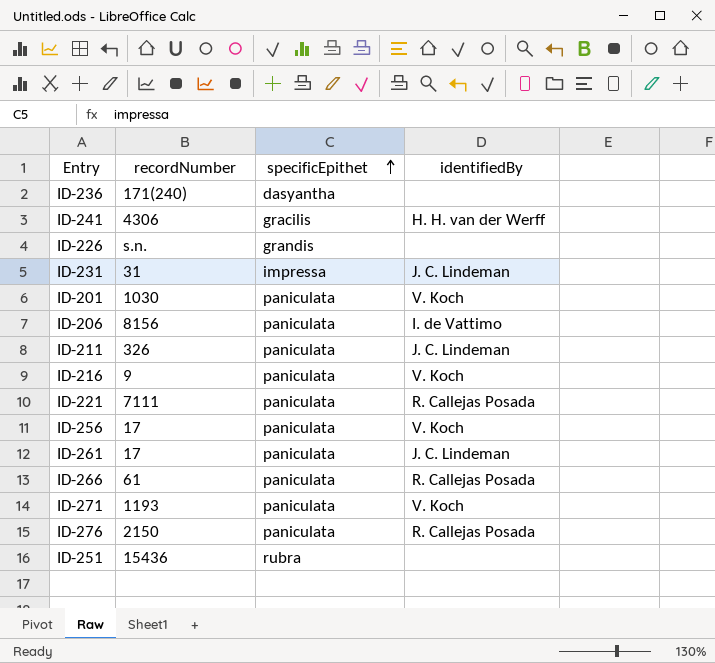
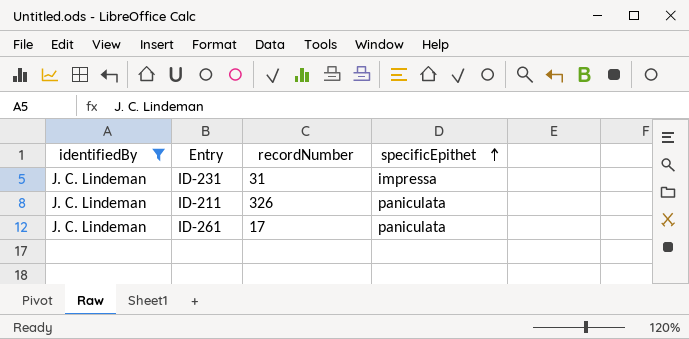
filter: none -> identifiedBy = J. C. Lindeman
column identifiedBy | position: 4 -> 1

